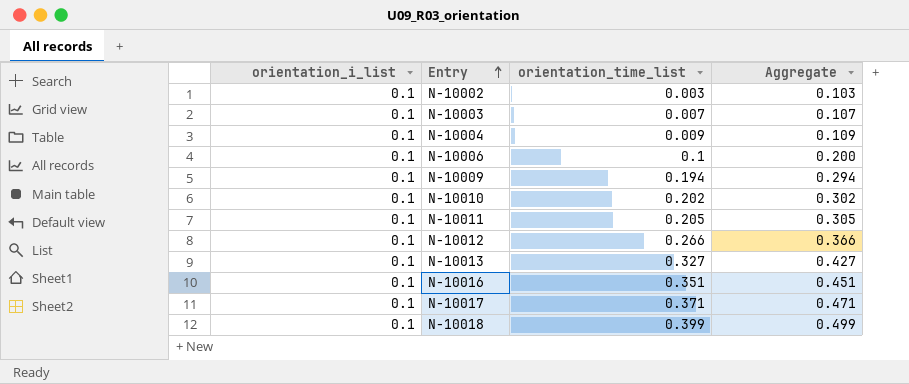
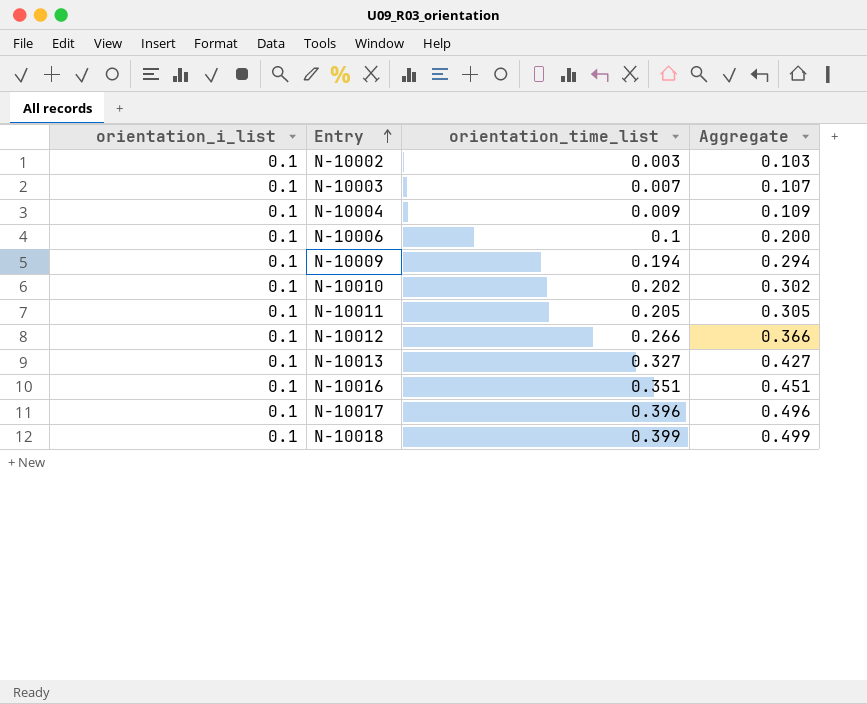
N-10017 | orientation_time_list: 0.371 -> 0.396
N-10017 | Aggregate: 0.471 -> 0.496

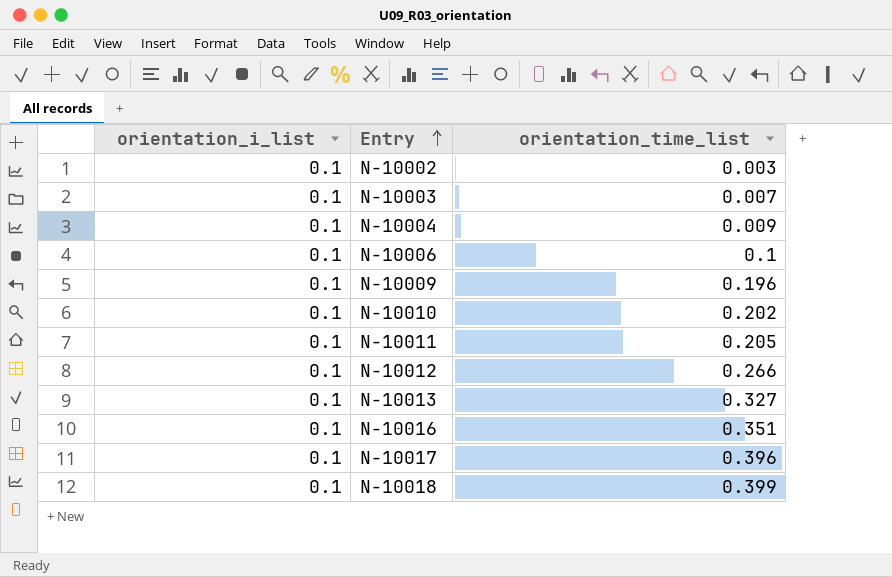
column Aggregate | formula: [orientation_i_list] + [orientation_time_list] -> none
N-10009 | orientation_time_list: 0.194 -> 0.196

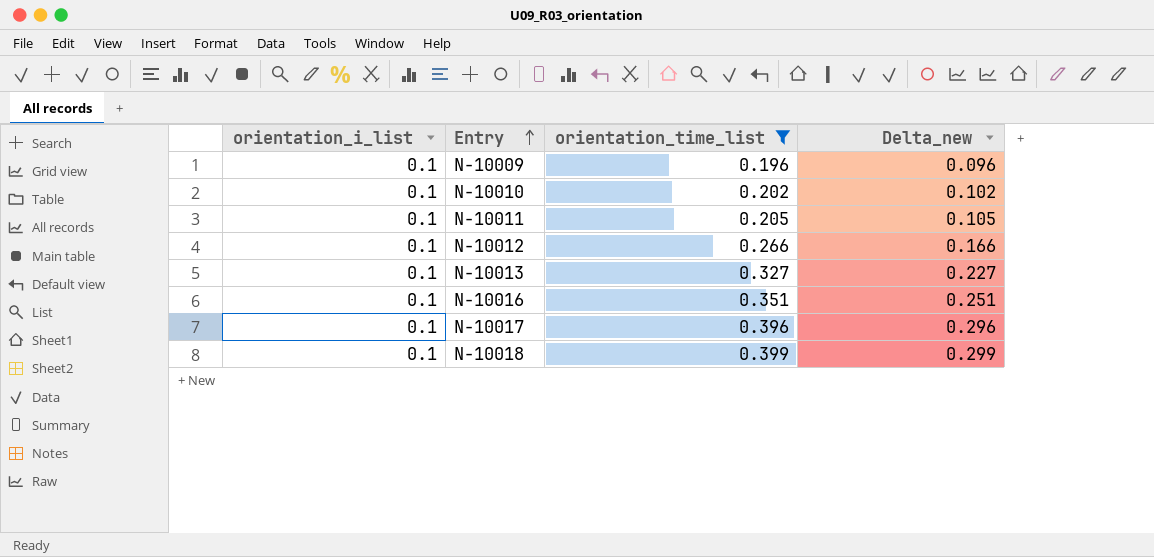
filter: none -> orientation_time_list >= 0.196
column Delta_new | formula: none -> [orientation_time_list] - [orientation_i_list]

